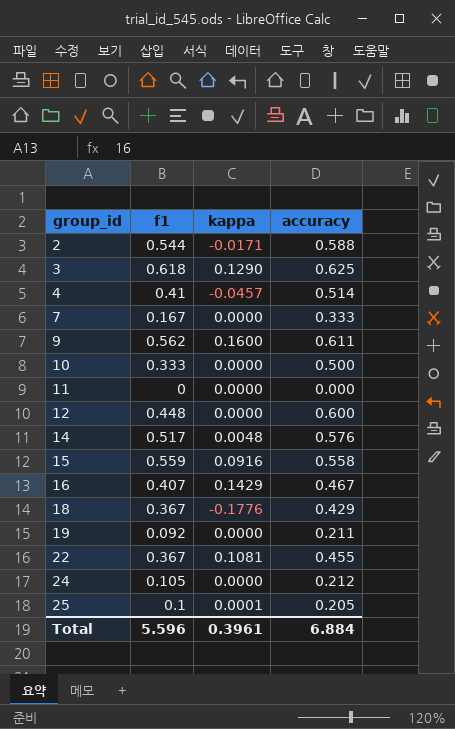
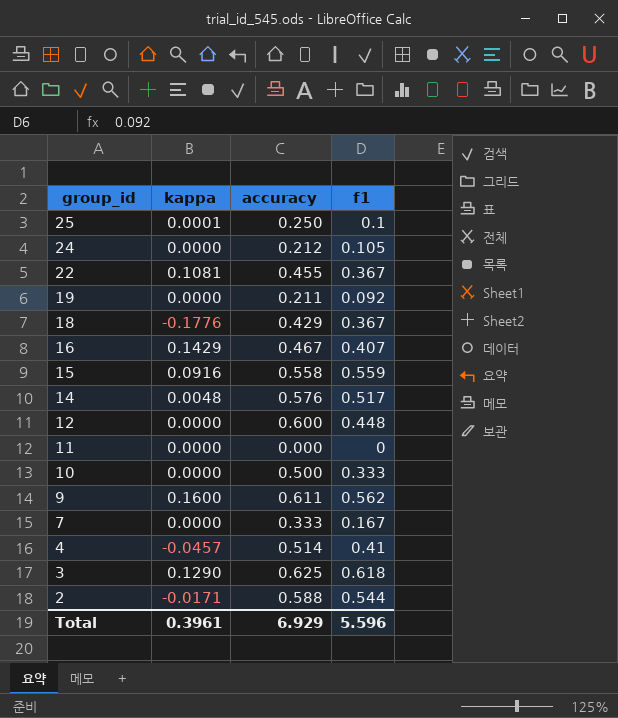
row order: group_id ascending -> group_id descending
column f1 | position: 2 -> 4
25 | accuracy: 0.205 -> 0.250
Total | accuracy: 6.884 -> 6.929

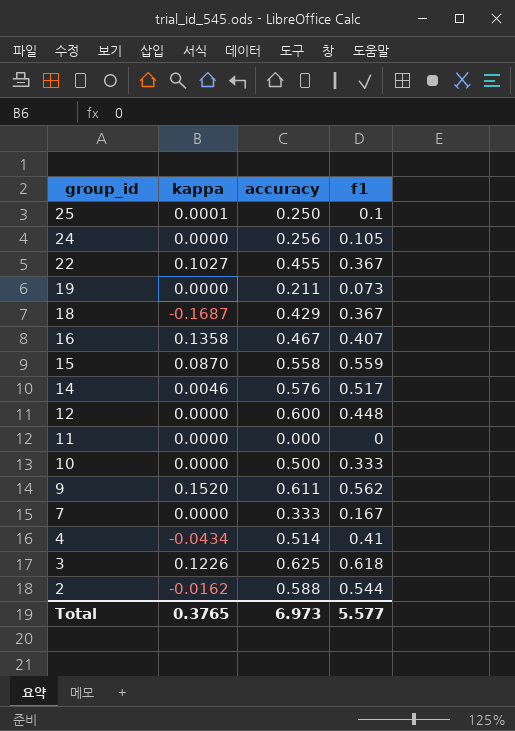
24 | accuracy: 0.212 -> 0.256
22 | kappa: 0.1081 -> 0.1027
19 | f1: 0.092 -> 0.073
18 | kappa: -0.1776 -> -0.1687
16 | kappa: 0.1429 -> 0.1358
15 | kappa: 0.0916 -> 0.0870
14 | kappa: 0.0048 -> 0.0046
9 | kappa: 0.1600 -> 0.1520
4 | kappa: -0.0457 -> -0.0434
3 | kappa: 0.1290 -> 0.1226
2 | kappa: -0.0171 -> -0.0162
Total | kappa: 0.3961 -> 0.3765
Total | accuracy: 6.929 -> 6.973
Total | f1: 5.596 -> 5.577

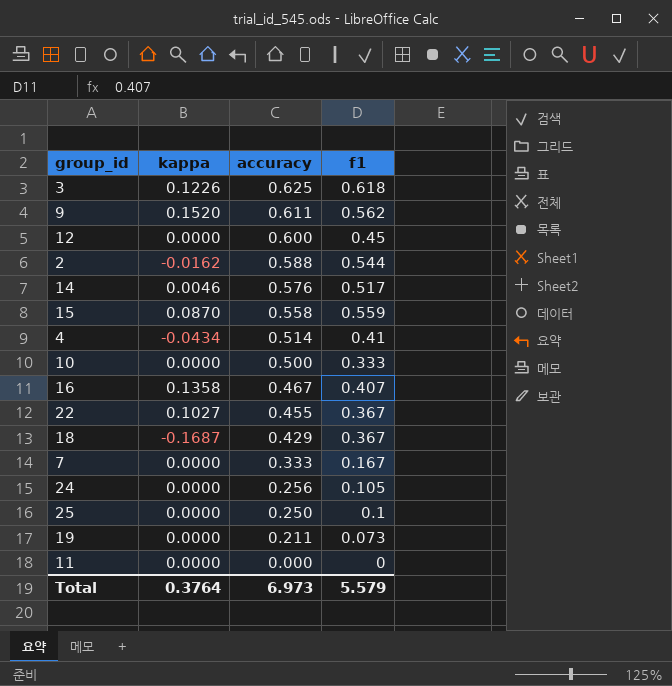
row order: group_id descending -> accuracy descending
12 | f1: 0.448 -> 0.45
25 | kappa: 0.0001 -> 0.0000
Total | kappa: 0.3765 -> 0.3764
Total | f1: 5.577 -> 5.579

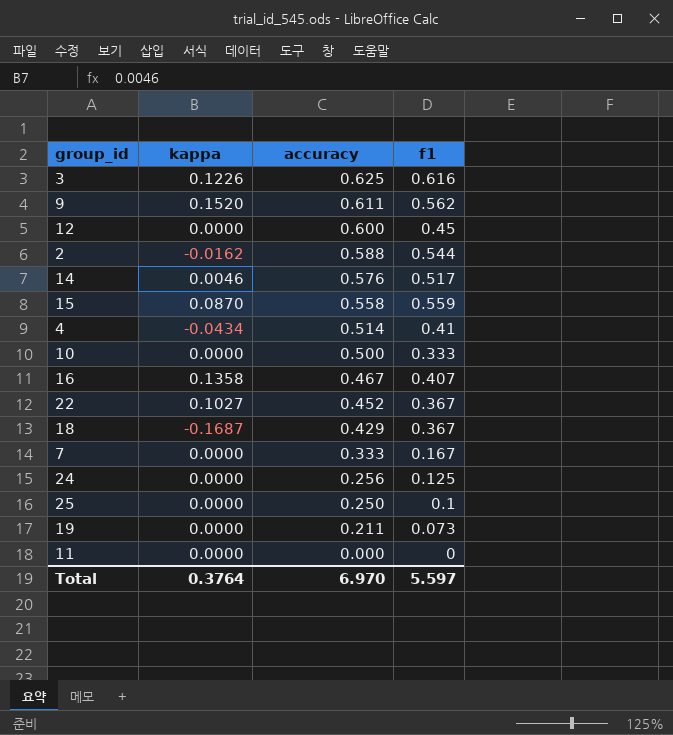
3 | f1: 0.618 -> 0.616
22 | accuracy: 0.455 -> 0.452
24 | f1: 0.105 -> 0.125
Total | accuracy: 6.973 -> 6.970
Total | f1: 5.579 -> 5.597

